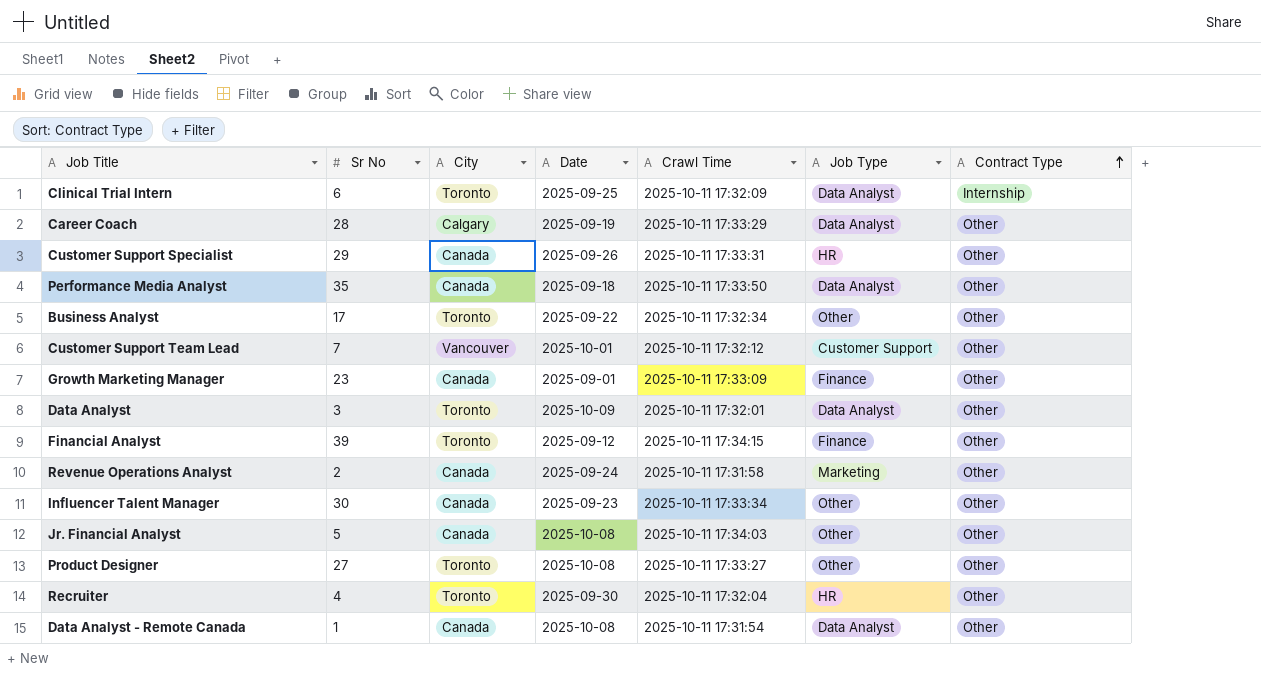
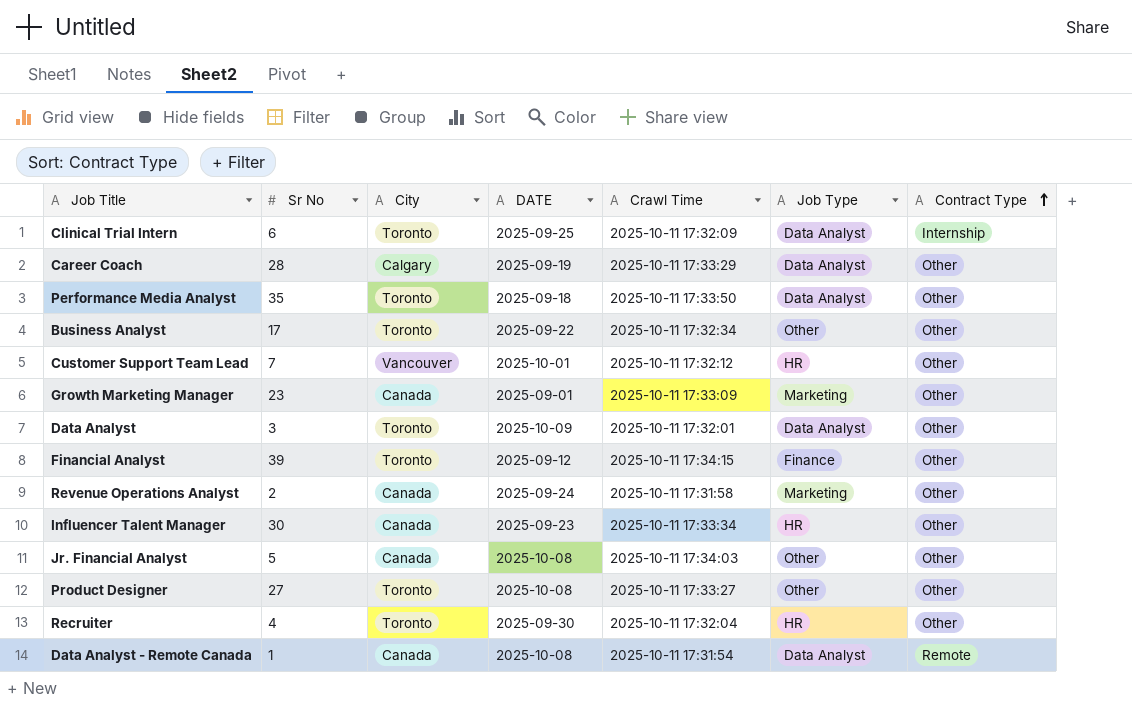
column name: Date -> DATE
row Customer Support Specialist: 29 | Canada | 2025-09-26 | 2025-10-11 17:33:31 | HR | Other -> none
Performance Media Analyst | City: Canada -> Toronto
Customer Support Team Lead | Job Type: Customer Support -> HR
Growth Marketing Manager | Job Type: Finance -> Marketing
Influencer Talent Manager | Job Type: Other -> HR
Data Analyst - Remote Canada | Contract Type: Other -> Remote

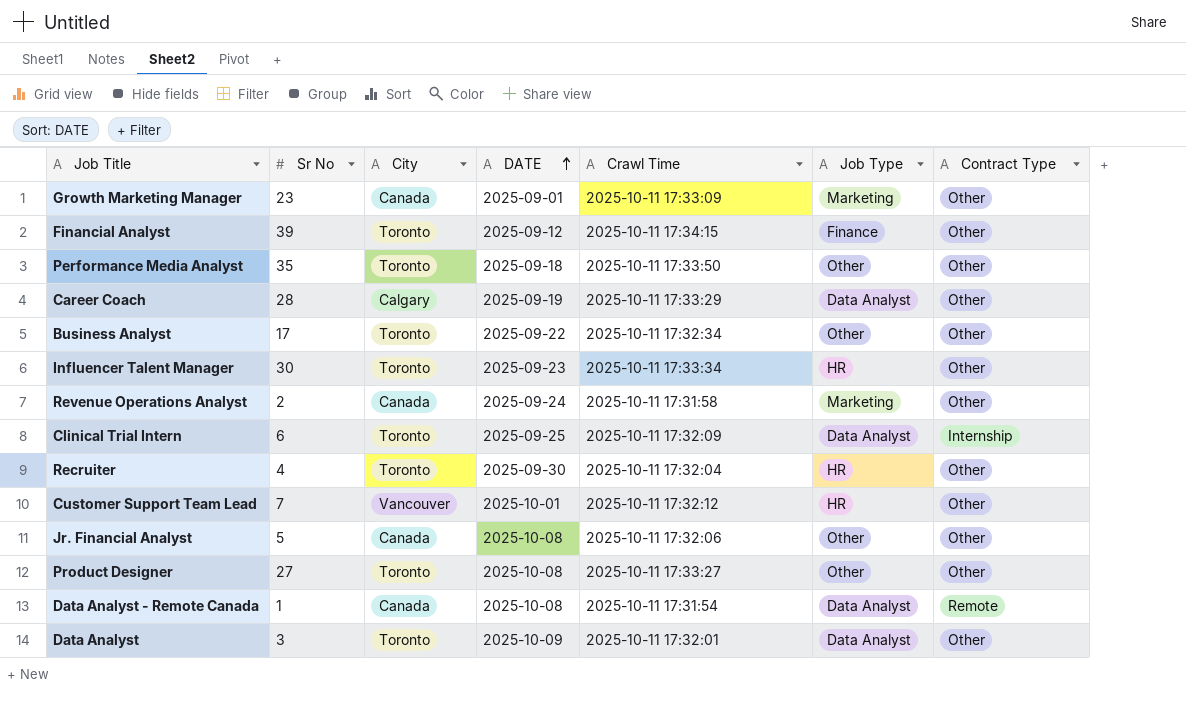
row order: Contract Type ascending -> DATE ascending
Performance Media Analyst | Job Type: Data Analyst -> Other
Influencer Talent Manager | City: Canada -> Toronto
Jr. Financial Analyst | Crawl Time: 2025-10-11 17:34:03 -> 2025-10-11 17:32:06

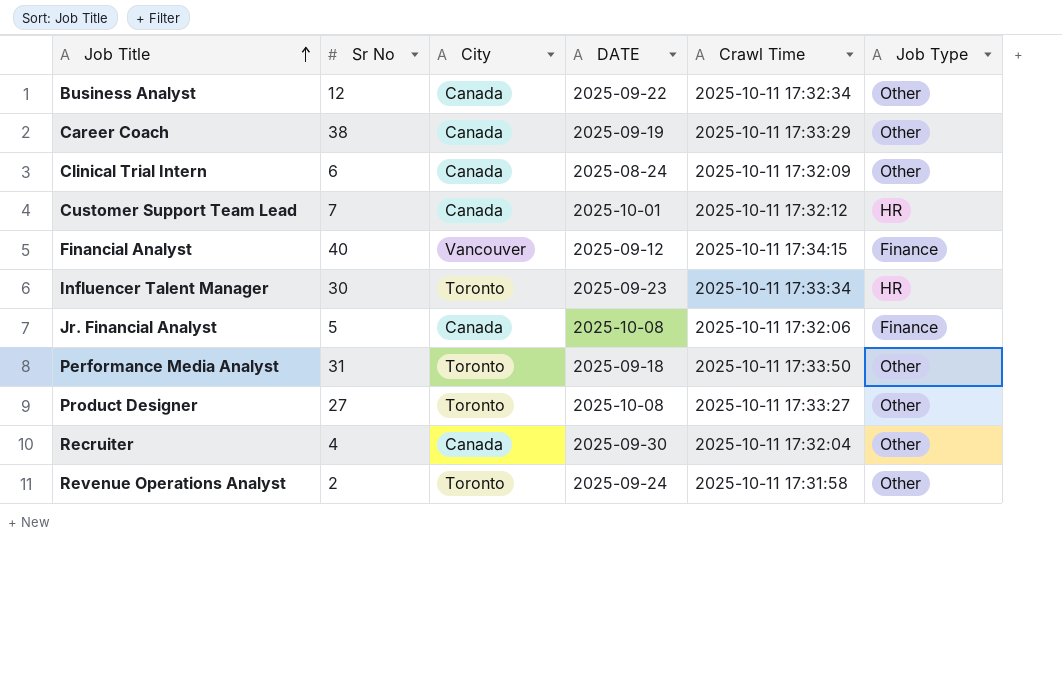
row order: DATE ascending -> Job Title ascending
column Contract Type | position: 7 -> none
row Growth Marketing Manager: 23 | Canada | 2025-09-01 | 2025-10-11 17:33:09 | Marketing | Other -> none
row Data Analyst - Remote Canada: 1 | Canada | 2025-10-08 | 2025-10-11 17:31:54 | Data Analyst | Remote -> none
row Data Analyst: 3 | Toronto | 2025-10-09 | 2025-10-11 17:32:01 | Data Analyst | Other -> none
Business Analyst | Sr No: 17 -> 12
Business Analyst | City: Toronto -> Canada
Career Coach | Sr No: 28 -> 38
Career Coach | City: Calgary -> Canada
Career Coach | Job Type: Data Analyst -> Other
Clinical Trial Intern | City: Toronto -> Canada
Clinical Trial Intern | DATE: 2025-09-25 -> 2025-08-24
Clinical Trial Intern | Job Type: Data Analyst -> Other
Customer Support Team Lead | City: Vancouver -> Canada
Financial Analyst | Sr No: 39 -> 40
Financial Analyst | City: Toronto -> Vancouver
Jr. Financial Analyst | Job Type: Other -> Finance
Performance Media Analyst | Sr No: 35 -> 31
Recruiter | City: Toronto -> Canada
Recruiter | Job Type: HR -> Other
Revenue Operations Analyst | City: Canada -> Toronto
Revenue Operations Analyst | Job Type: Marketing -> Other

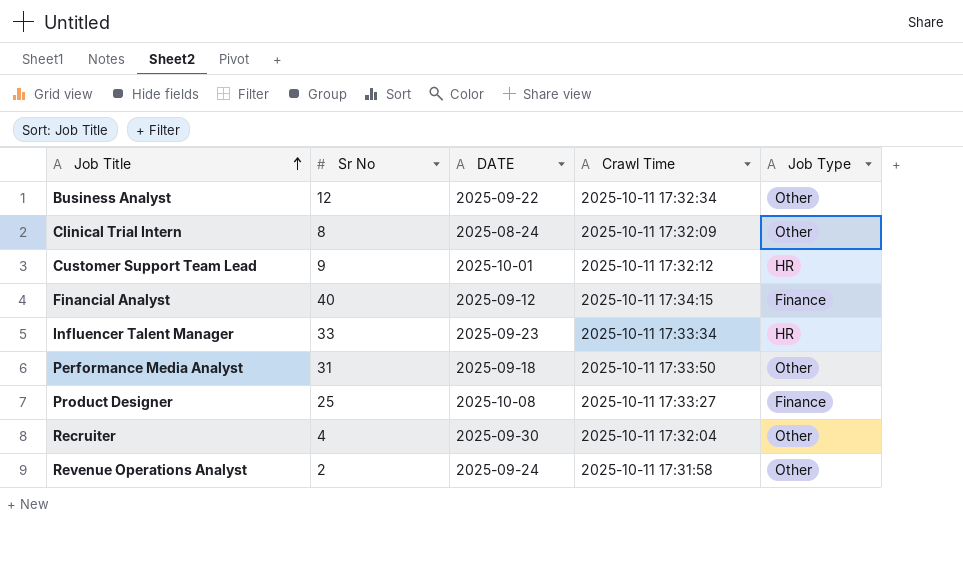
column City | position: 3 -> none
row Career Coach: 38 | Canada | 2025-09-19 | 2025-10-11 17:33:29 | Other -> none
row Jr. Financial Analyst: 5 | Canada | 2025-10-08 | 2025-10-11 17:32:06 | Finance -> none
Clinical Trial Intern | Sr No: 6 -> 8
Customer Support Team Lead | Sr No: 7 -> 9
Influencer Talent Manager | Sr No: 30 -> 33
Product Designer | Sr No: 27 -> 25
Product Designer | Job Type: Other -> Finance

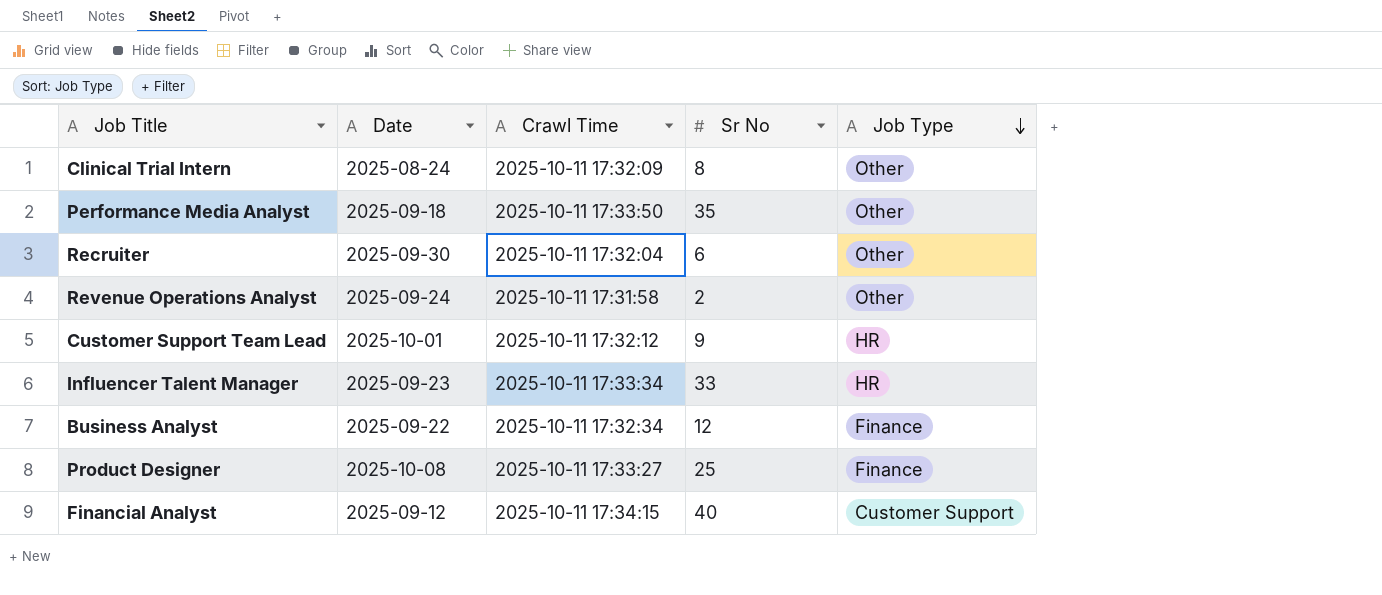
row order: Job Title ascending -> Job Type descending
column name: DATE -> Date
column Sr No | position: 2 -> 4
Performance Media Analyst | Sr No: 31 -> 35
Recruiter | Sr No: 4 -> 6
Business Analyst | Job Type: Other -> Finance
Financial Analyst | Job Type: Finance -> Customer Support

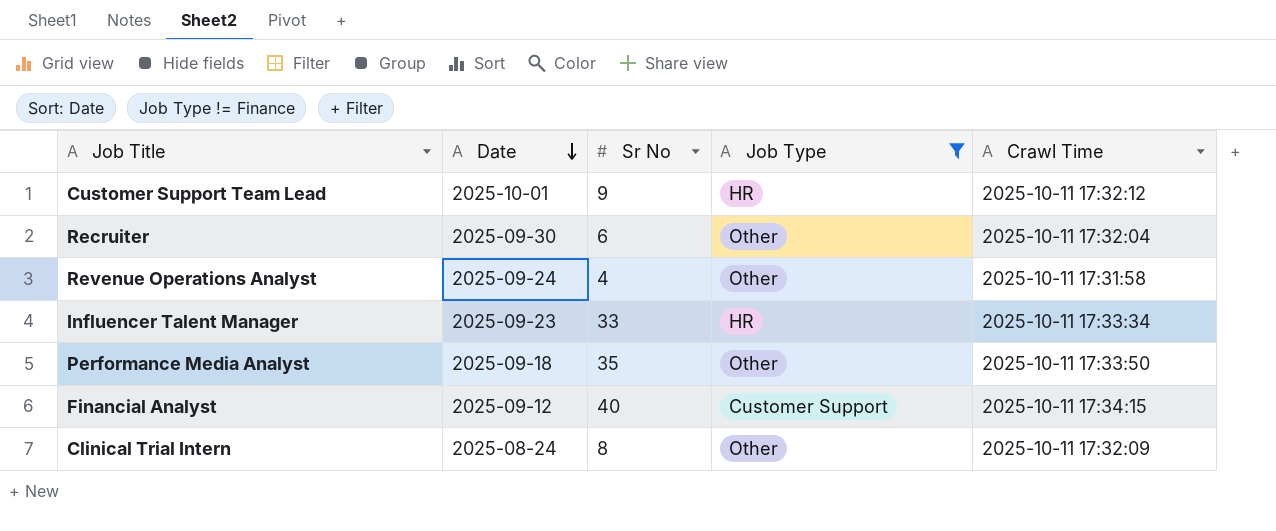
filter: none -> Job Type != Finance
row order: Job Type descending -> Date descending
column Crawl Time | position: 3 -> 5
Revenue Operations Analyst | Sr No: 2 -> 4

